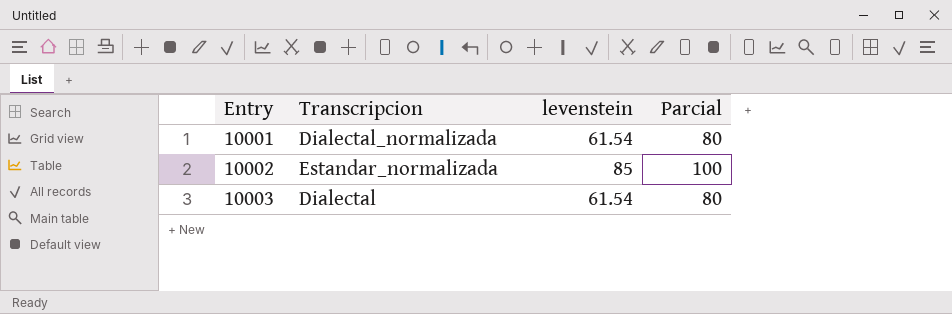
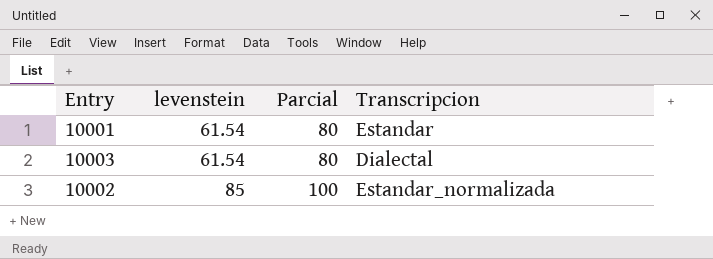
row order: Entry ascending -> levenstein ascending
column Transcripcion | position: 2 -> 4
10001 | Transcripcion: Dialectal_normalizada -> Estandar

